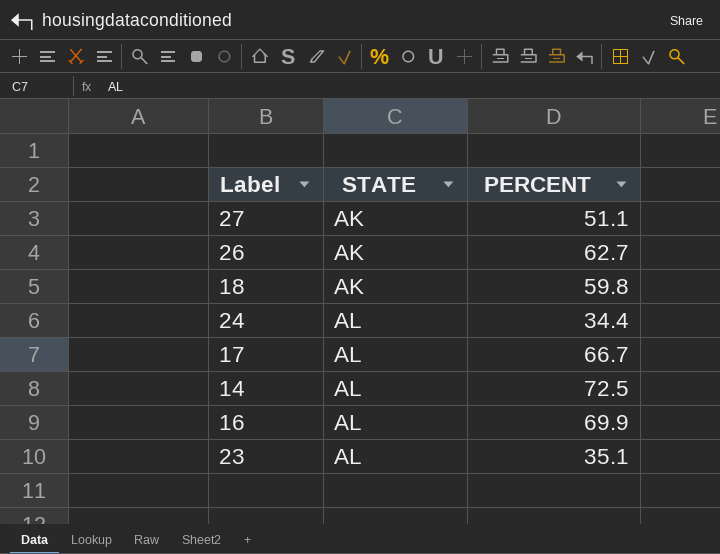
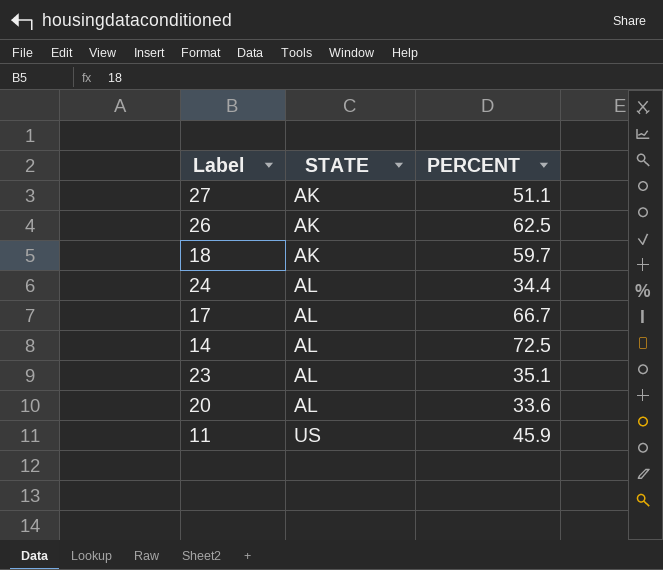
row 16: AL | 69.9 -> none
26 | PERCENT: 62.7 -> 62.5
18 | PERCENT: 59.8 -> 59.7
row 20: none -> AL | 33.6
row 11: none -> US | 45.9

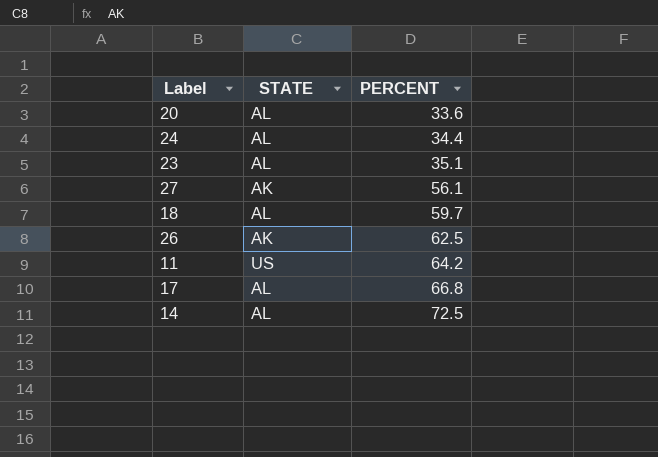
row order: STATE ascending -> PERCENT ascending
27 | PERCENT: 51.1 -> 56.1
18 | STATE: AK -> AL
11 | PERCENT: 45.9 -> 64.2
17 | PERCENT: 66.7 -> 66.8

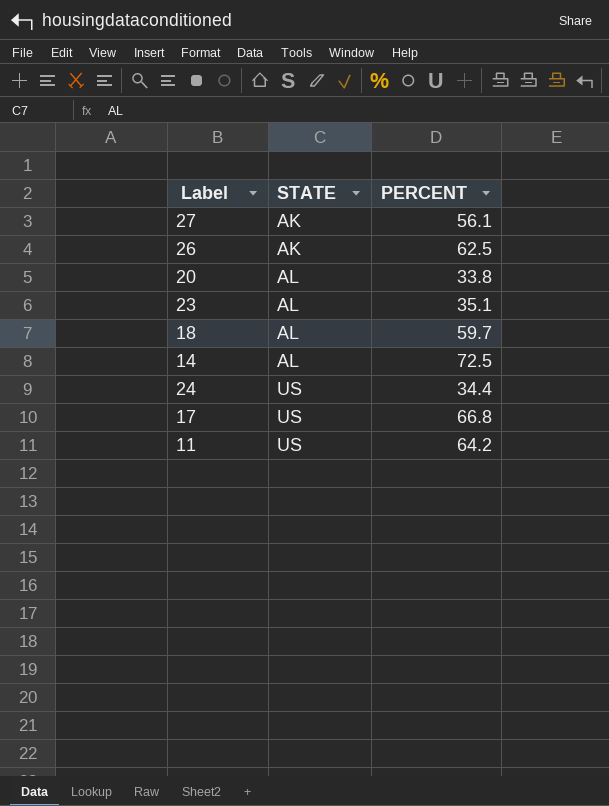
row order: PERCENT ascending -> STATE ascending
20 | PERCENT: 33.6 -> 33.8
24 | STATE: AL -> US
17 | STATE: AL -> US

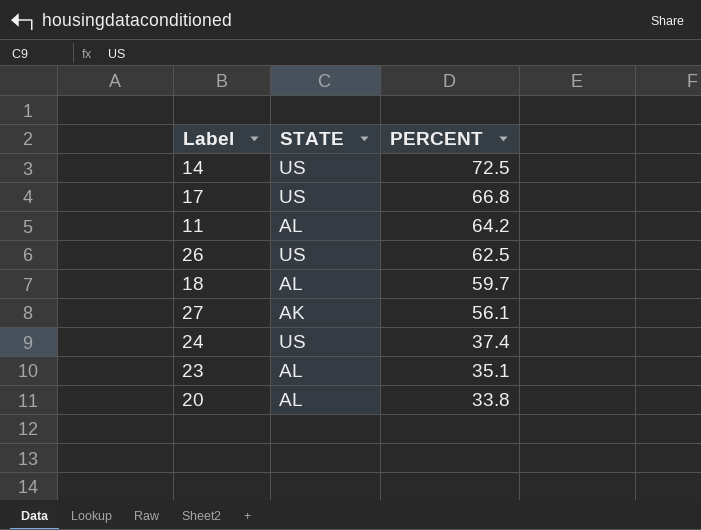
row order: STATE ascending -> PERCENT descending
14 | STATE: AL -> US
11 | STATE: US -> AL
26 | STATE: AK -> US
24 | PERCENT: 34.4 -> 37.4

